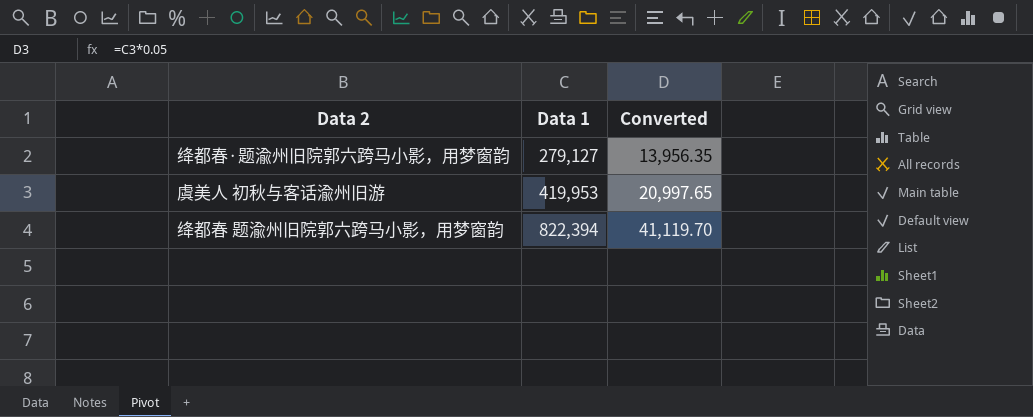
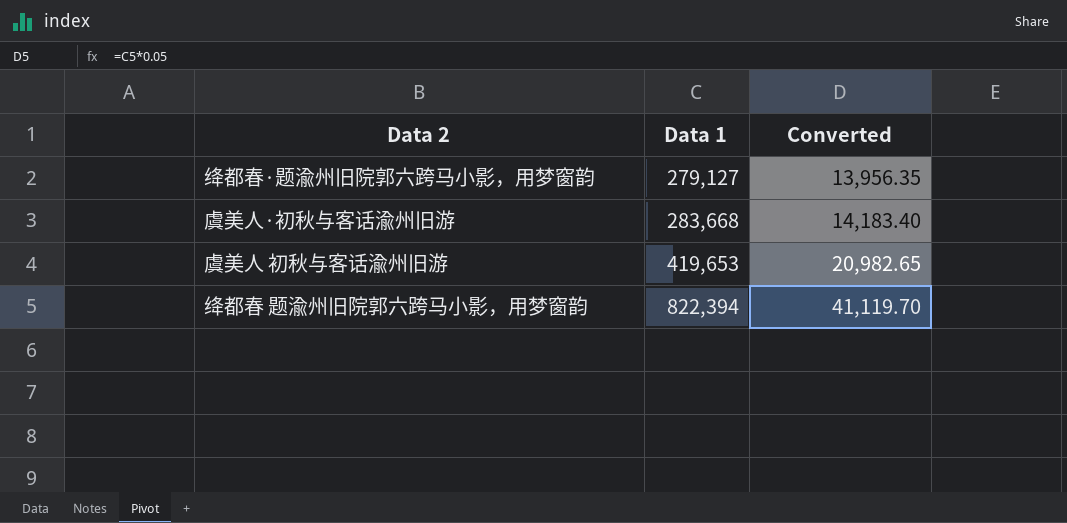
row 虞美人·初秋与客话渝州旧游: none -> 283,668 | 14,183.40
虞美人 初秋与客话渝州旧游 | Data 1: 419,953 -> 419,653
虞美人 初秋与客话渝州旧游 | Converted: 20,997.65 -> 20,982.65

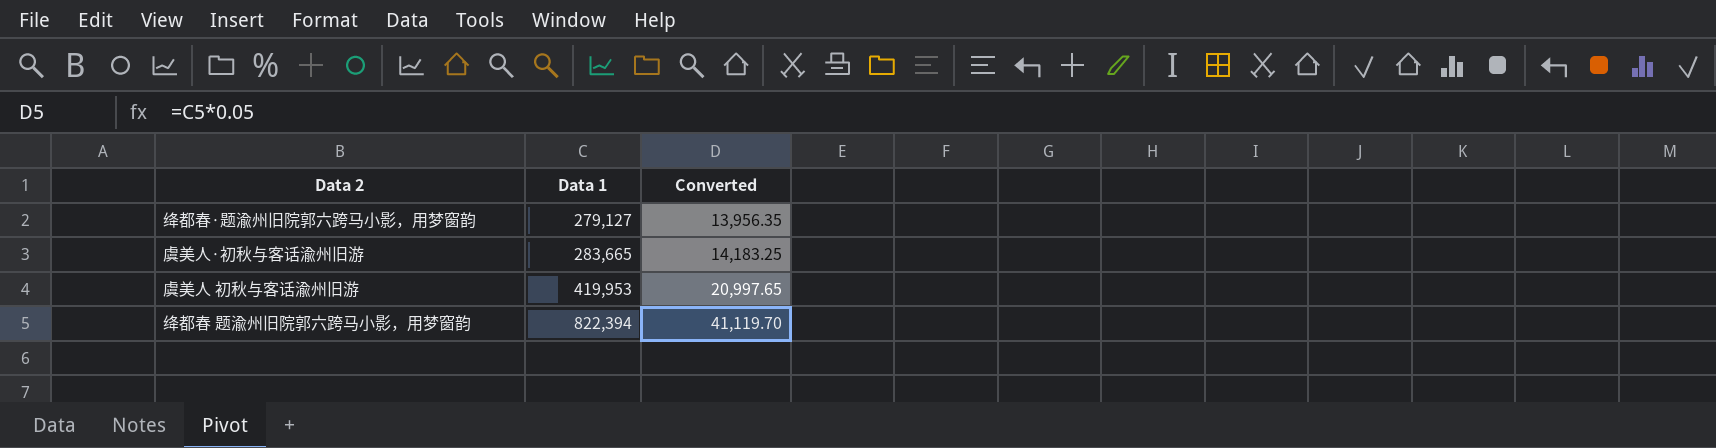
虞美人·初秋与客话渝州旧游 | Data 1: 283,668 -> 283,665
虞美人·初秋与客话渝州旧游 | Converted: 14,183.40 -> 14,183.25
虞美人 初秋与客话渝州旧游 | Data 1: 419,653 -> 419,953
虞美人 初秋与客话渝州旧游 | Converted: 20,982.65 -> 20,997.65

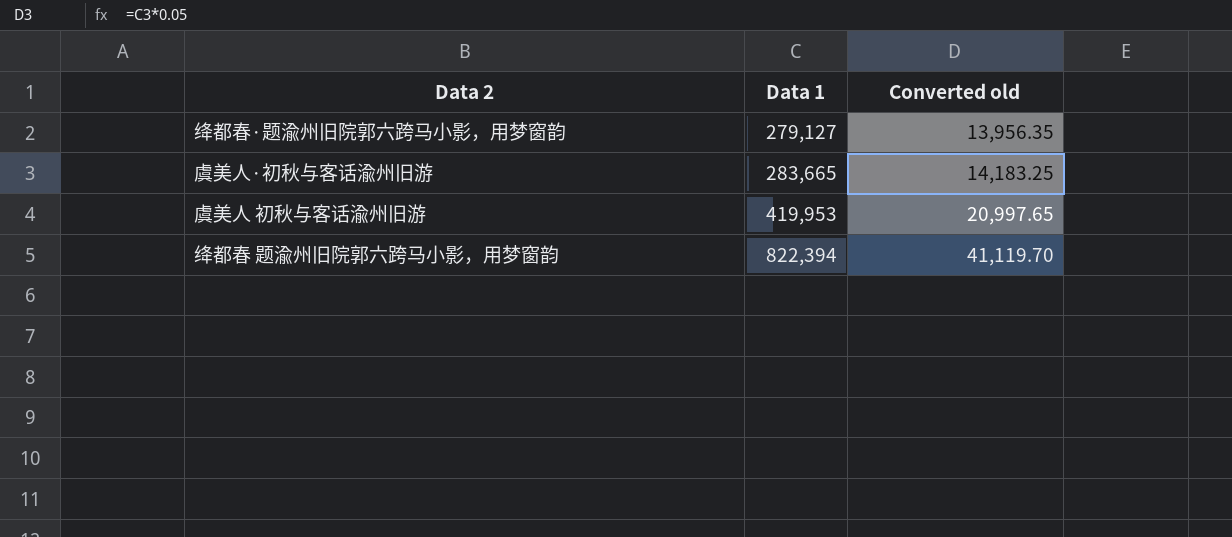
column name: Converted -> Converted old

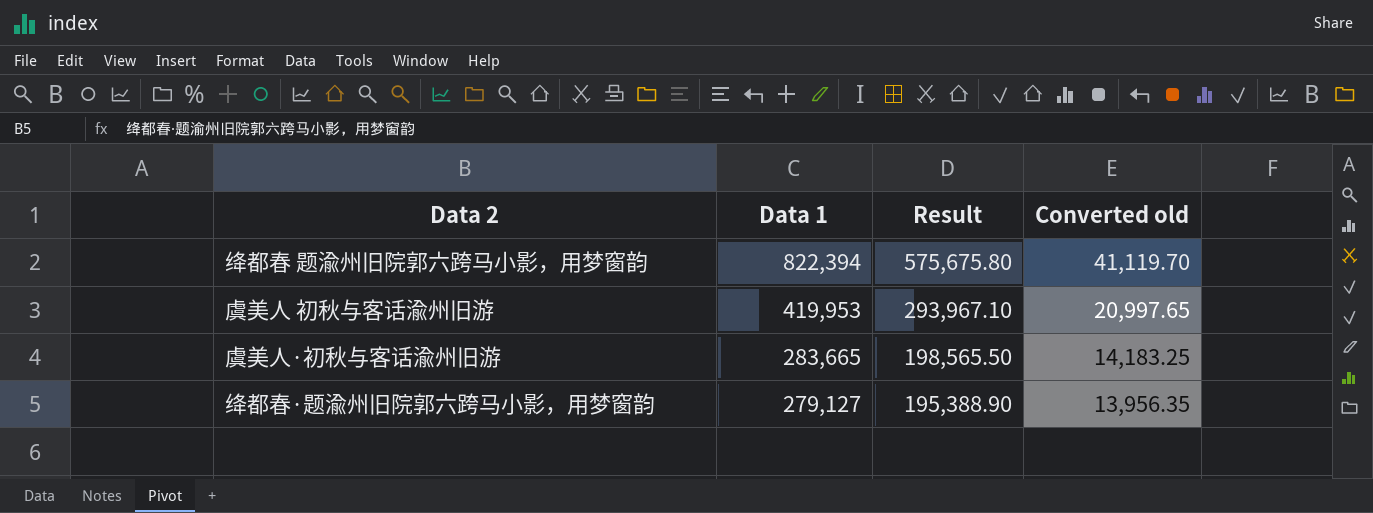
row order: Data 1 ascending -> Data 1 descending
column Result | formula: none -> [Data 1] * 0.7

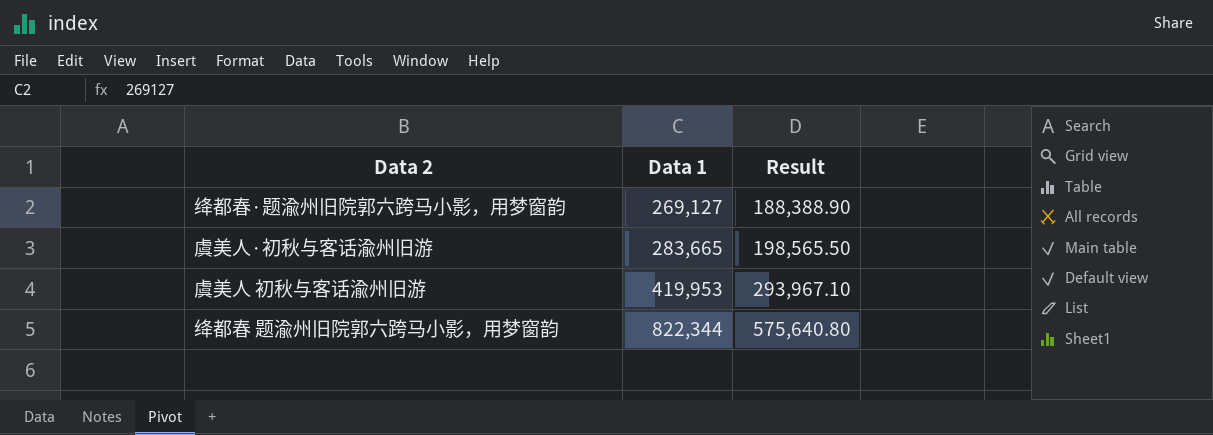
row order: Data 1 descending -> Data 1 ascending
column Converted old | formula: [Data 1] * 0.05 -> none
绛都春·题渝州旧院郭六跨马小影，用梦窗韵 | Data 1: 279,127 -> 269,127
绛都春·题渝州旧院郭六跨马小影，用梦窗韵 | Result: 195,388.90 -> 188,388.90
绛都春 题渝州旧院郭六跨马小影，用梦窗韵 | Data 1: 822,394 -> 822,344
绛都春 题渝州旧院郭六跨马小影，用梦窗韵 | Result: 575,675.80 -> 575,640.80

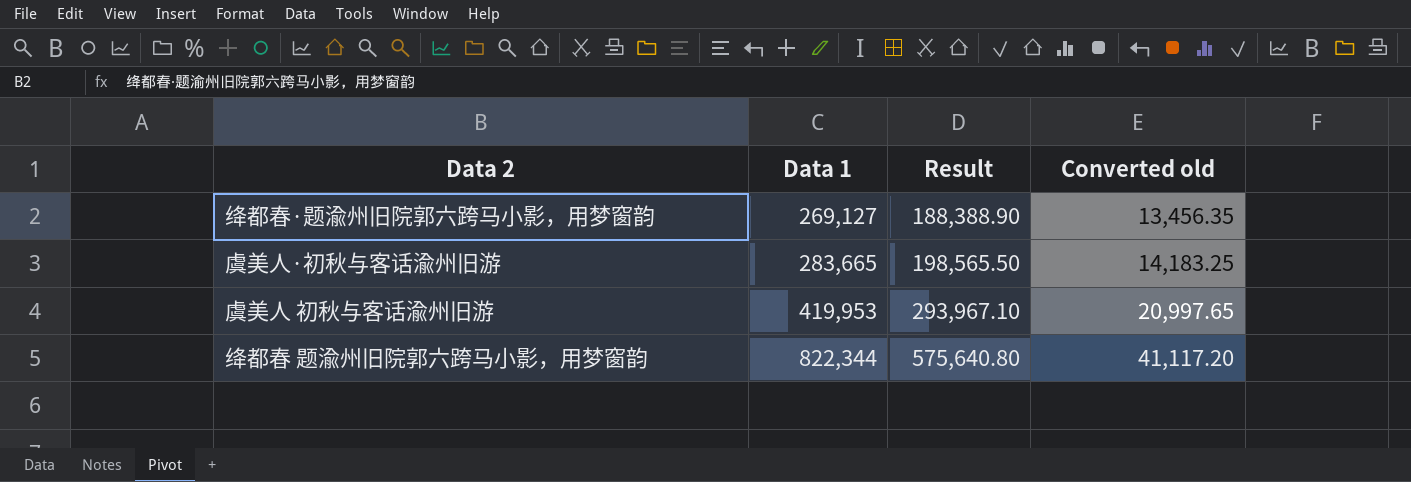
column Converted old | formula: none -> [Data 1] * 0.05

